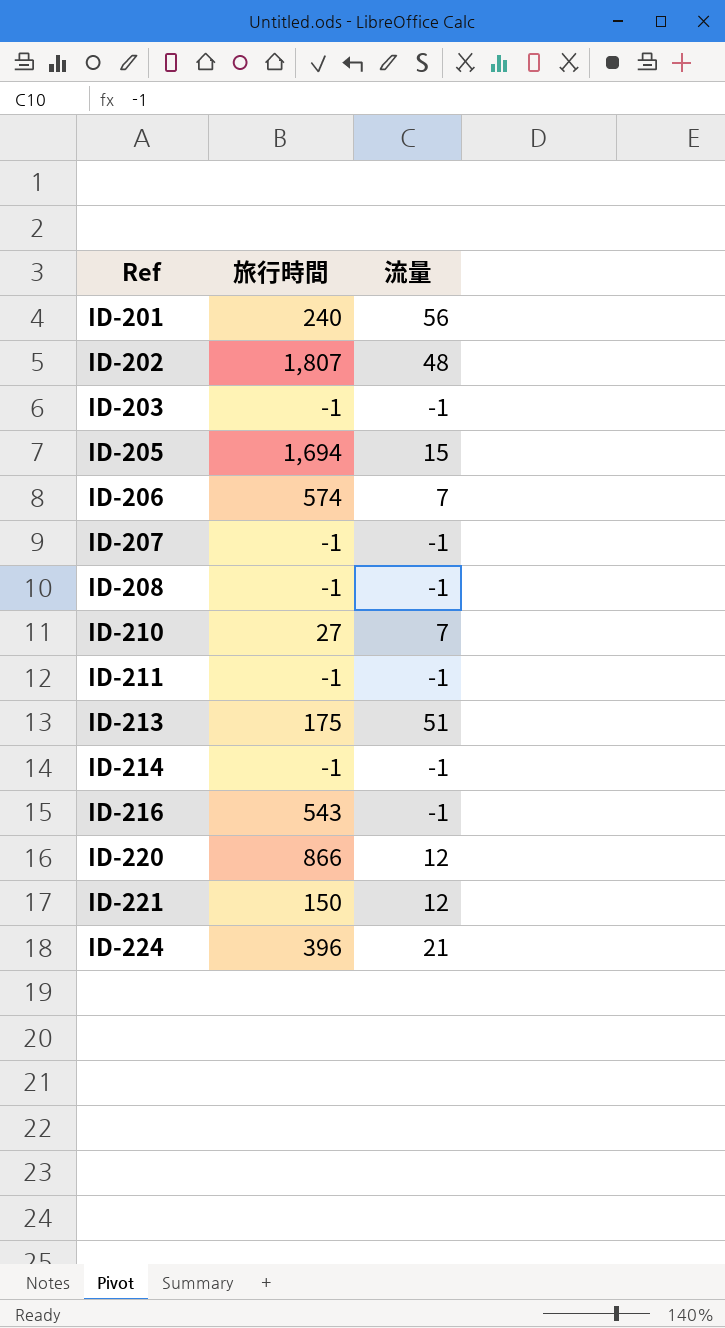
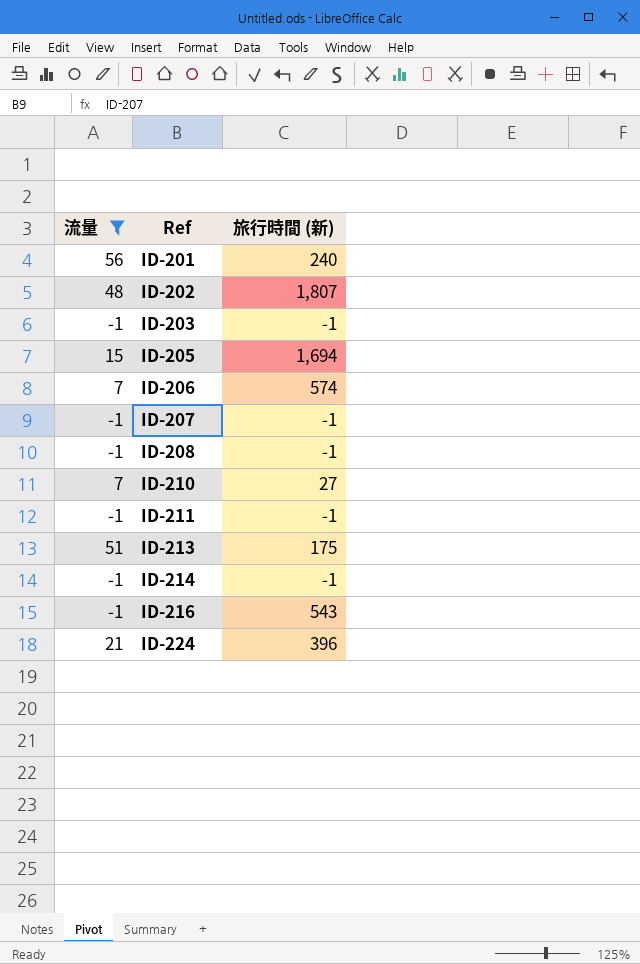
filter: none -> 流量 != 12
column 流量 | position: 3 -> 1
column name: 旅行時間 -> 旅行時間 (新)

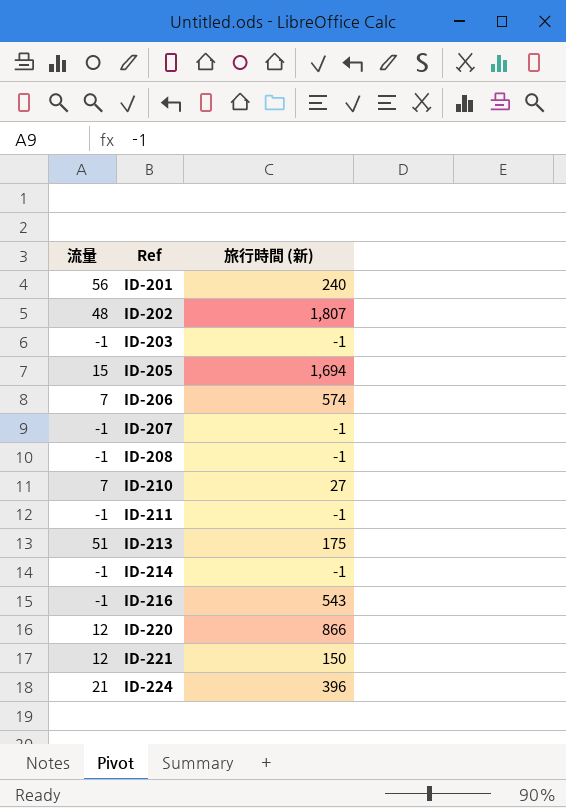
filter: 流量 != 12 -> none

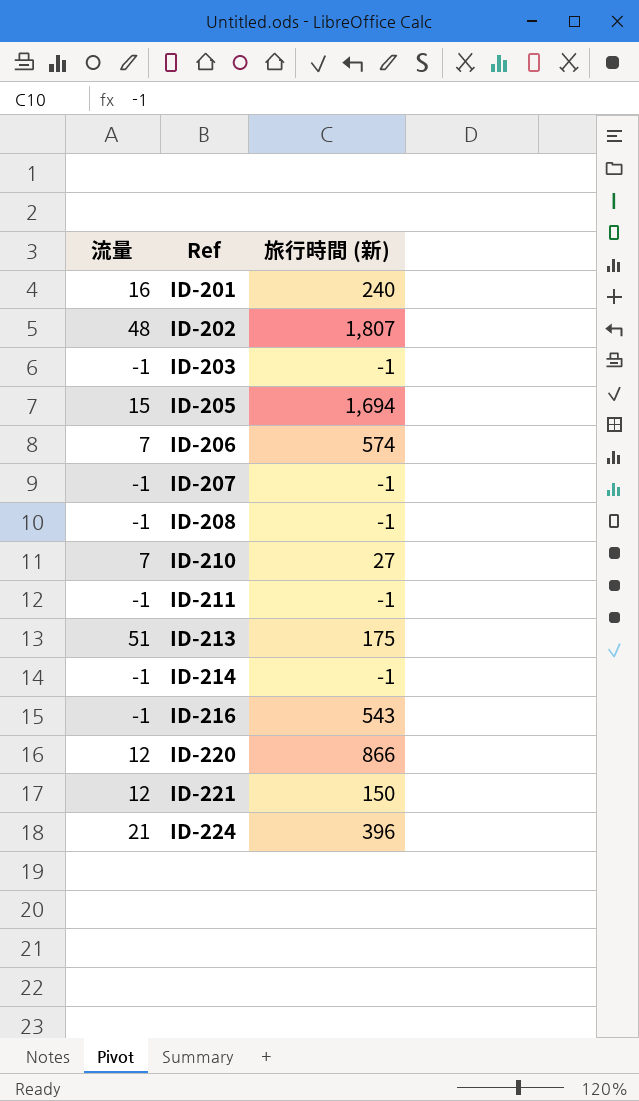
ID-201 | 流量: 56 -> 16

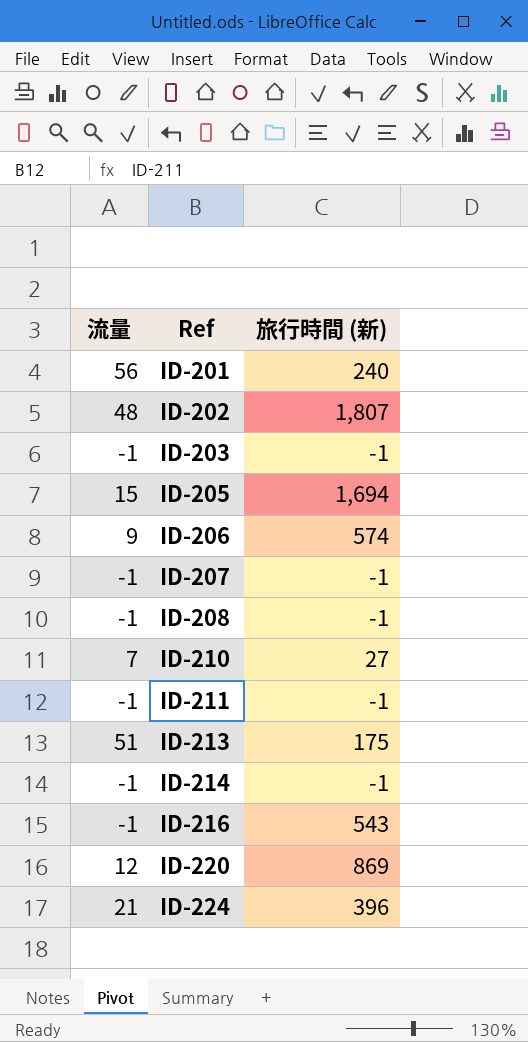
row ID-221: 12 | 150 -> none
ID-201 | 流量: 16 -> 56
ID-206 | 流量: 7 -> 9
ID-220 | 旅行時間 (新): 866 -> 869

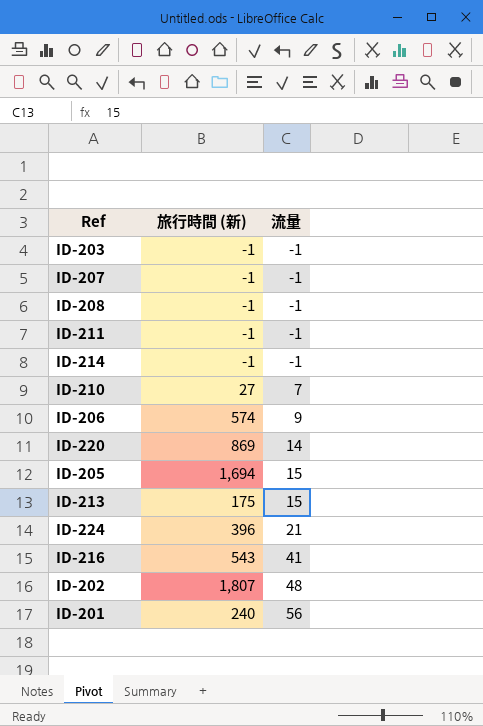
row order: Ref ascending -> 流量 ascending
column 流量 | position: 1 -> 3
ID-220 | 流量: 12 -> 14
ID-213 | 流量: 51 -> 15
ID-216 | 流量: -1 -> 41

